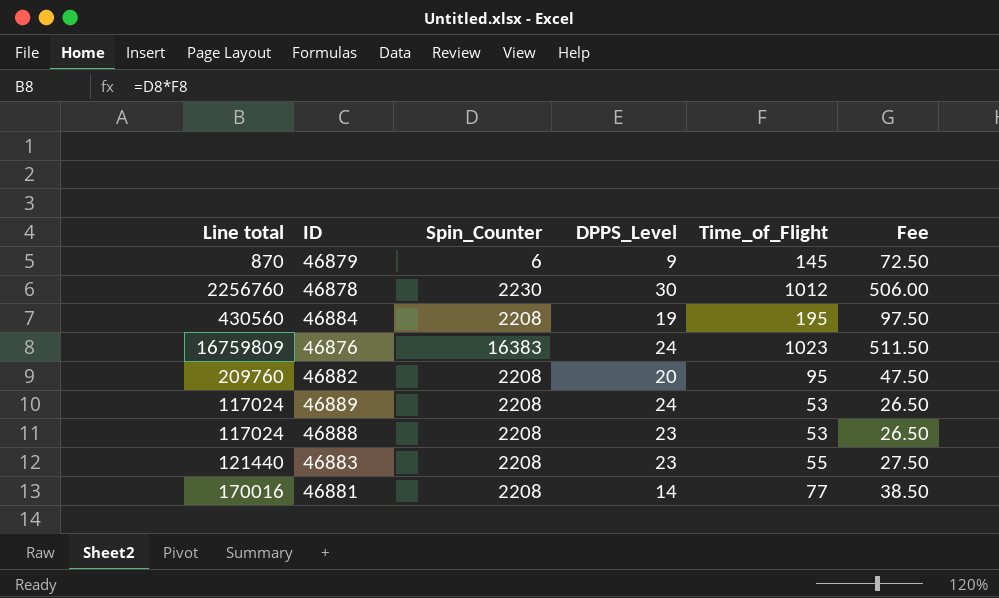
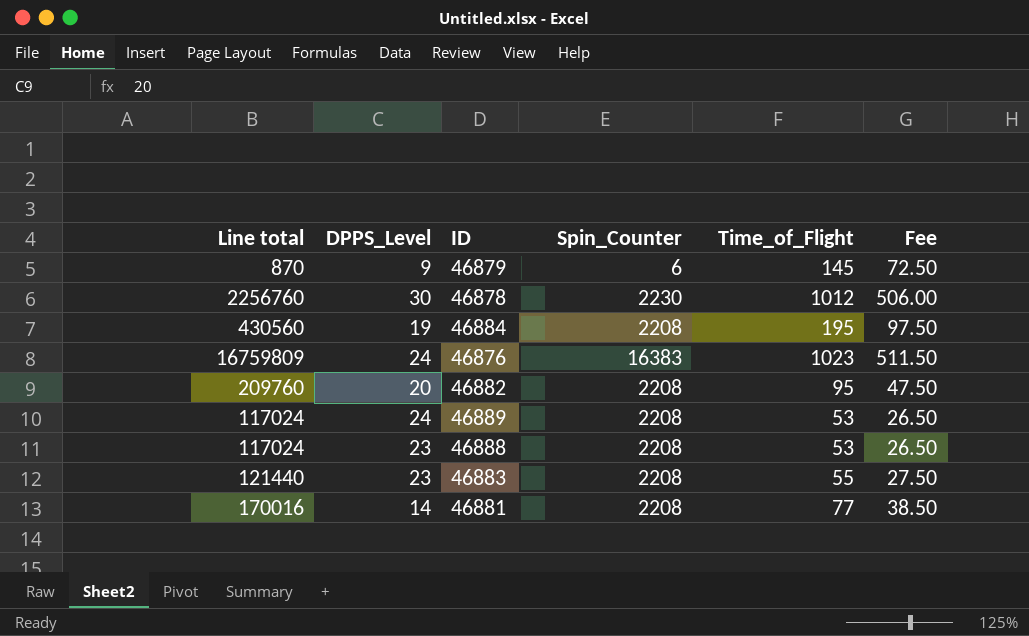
column DPPS_Level | position: 4 -> 2

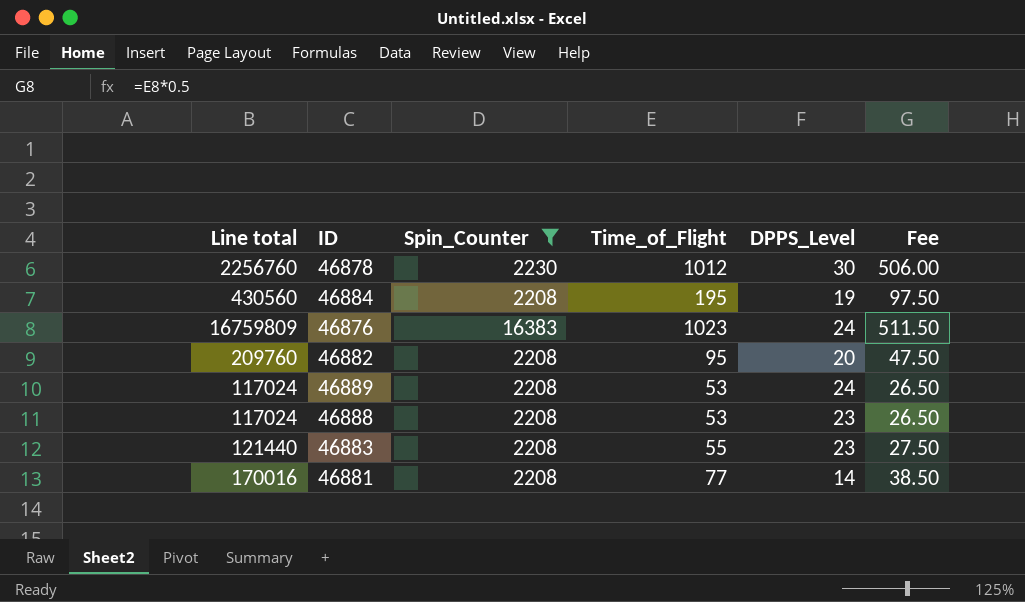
filter: none -> Spin_Counter != 6
column DPPS_Level | position: 2 -> 5

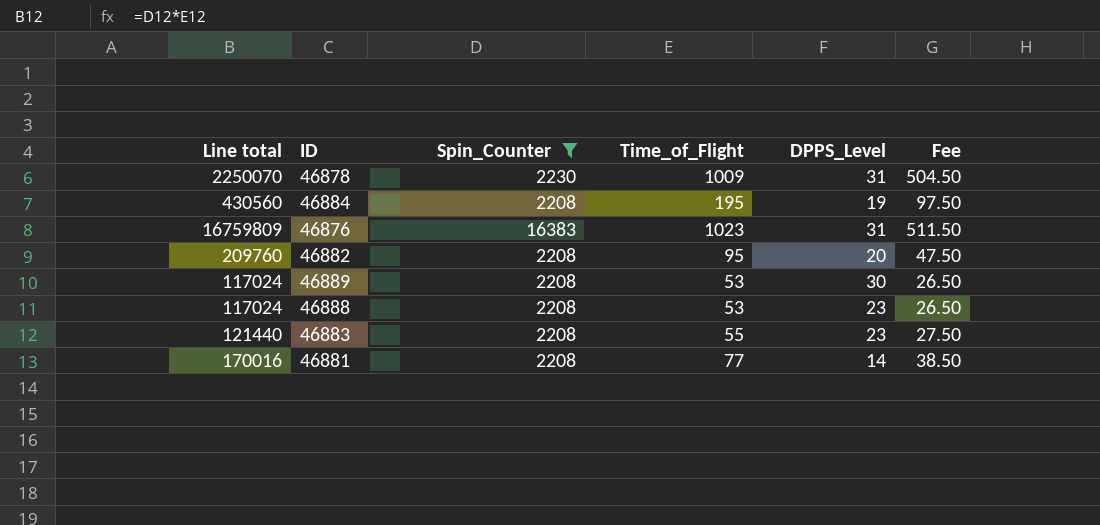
46878 | Line total: 2256760 -> 2250070
46878 | Time_of_Flight: 1012 -> 1009
46878 | DPPS_Level: 30 -> 31
46878 | Fee: 506.00 -> 504.50
46876 | DPPS_Level: 24 -> 31
46889 | DPPS_Level: 24 -> 30

